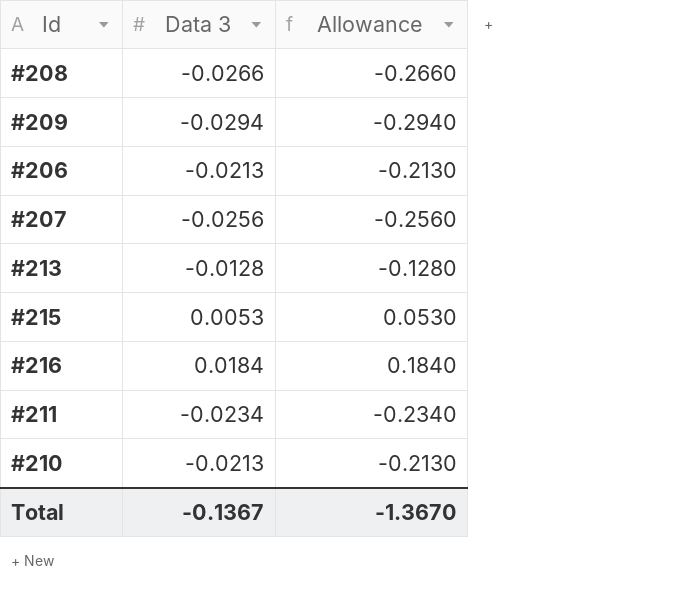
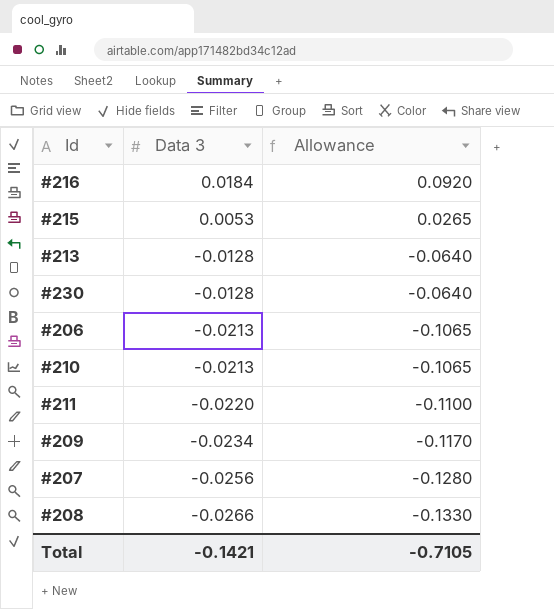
row order: none -> Data 3 descending
column Allowance | formula: [Data 3] * 10 -> [Data 3] * 5
row #230: none -> -0.0128 | -0.0640
#211 | Data 3: -0.0234 -> -0.0220
#209 | Data 3: -0.0294 -> -0.0234
Total | Data 3: -0.1367 -> -0.1421
Total | Allowance: -1.3670 -> -0.7105

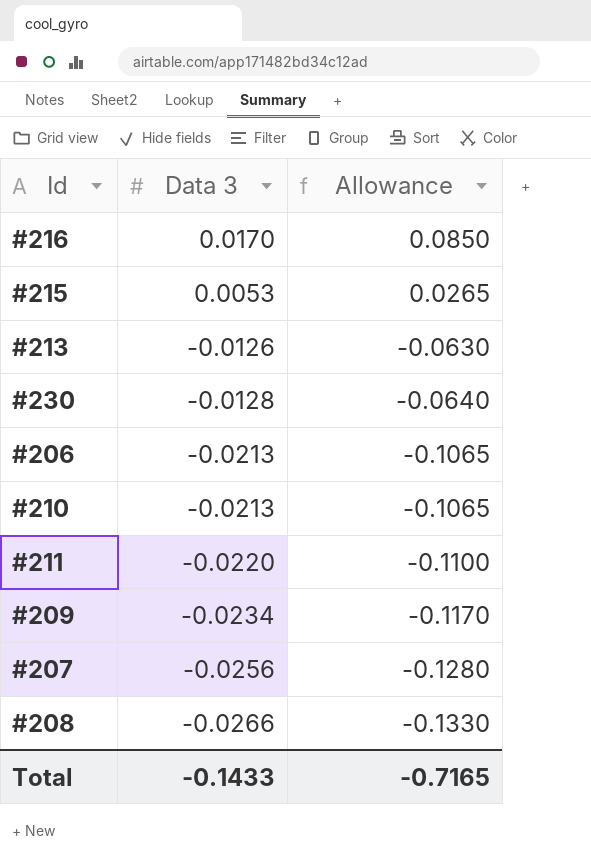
#216 | Data 3: 0.0184 -> 0.0170
#216 | Allowance: 0.0920 -> 0.0850
#213 | Data 3: -0.0128 -> -0.0126
#213 | Allowance: -0.0640 -> -0.0630
Total | Data 3: -0.1421 -> -0.1433
Total | Allowance: -0.7105 -> -0.7165

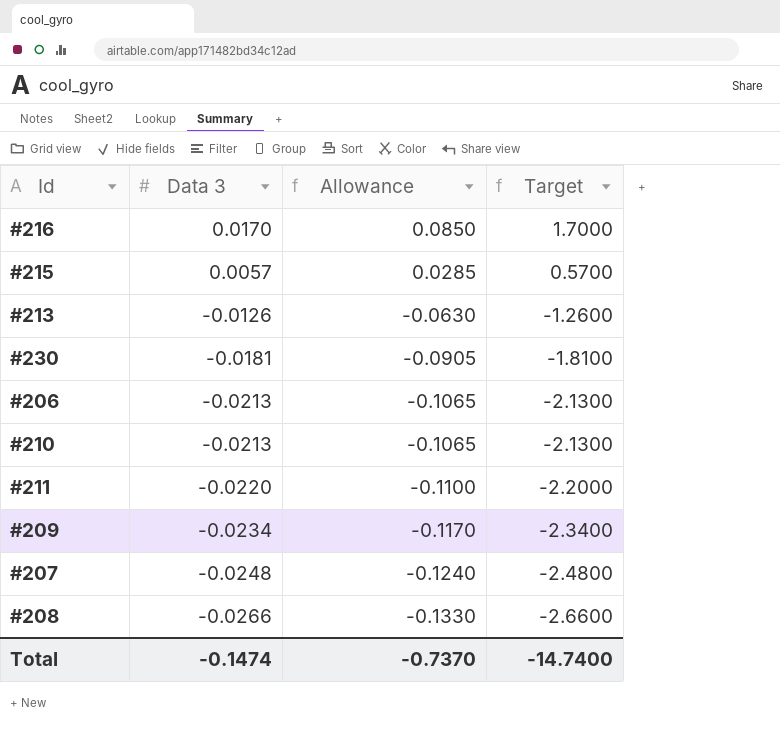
column Target | formula: none -> [Data 3] * 100
#215 | Data 3: 0.0053 -> 0.0057
#215 | Allowance: 0.0265 -> 0.0285
#230 | Data 3: -0.0128 -> -0.0181
#230 | Allowance: -0.0640 -> -0.0905
#207 | Data 3: -0.0256 -> -0.0248
#207 | Allowance: -0.1280 -> -0.1240
Total | Data 3: -0.1433 -> -0.1474
Total | Allowance: -0.7165 -> -0.7370

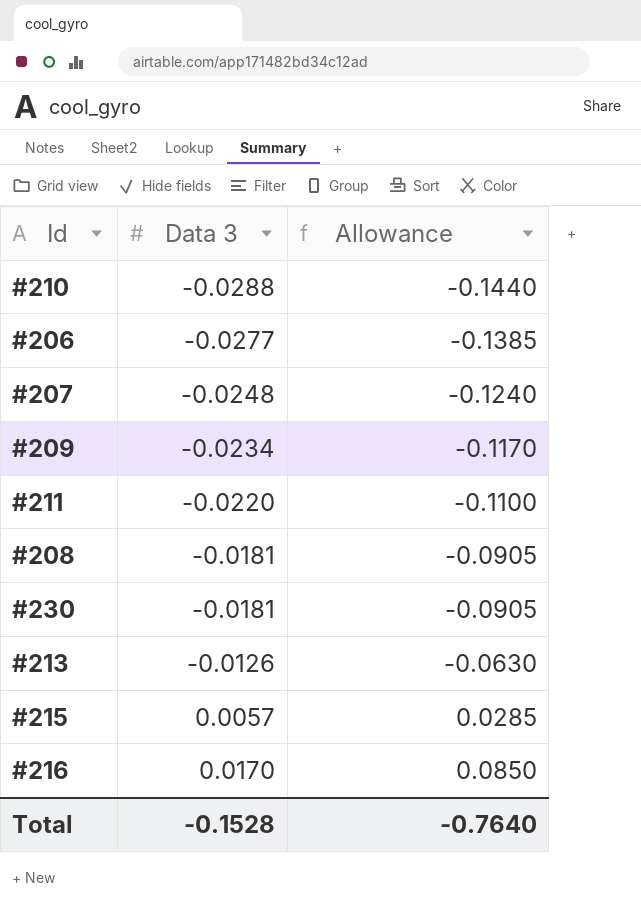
row order: Data 3 descending -> Data 3 ascending
column Target | formula: [Data 3] * 100 -> none
#210 | Data 3: -0.0213 -> -0.0288
#210 | Allowance: -0.1065 -> -0.1440
#206 | Data 3: -0.0213 -> -0.0277
#206 | Allowance: -0.1065 -> -0.1385
#208 | Data 3: -0.0266 -> -0.0181
#208 | Allowance: -0.1330 -> -0.0905
Total | Data 3: -0.1474 -> -0.1528
Total | Allowance: -0.7370 -> -0.7640

